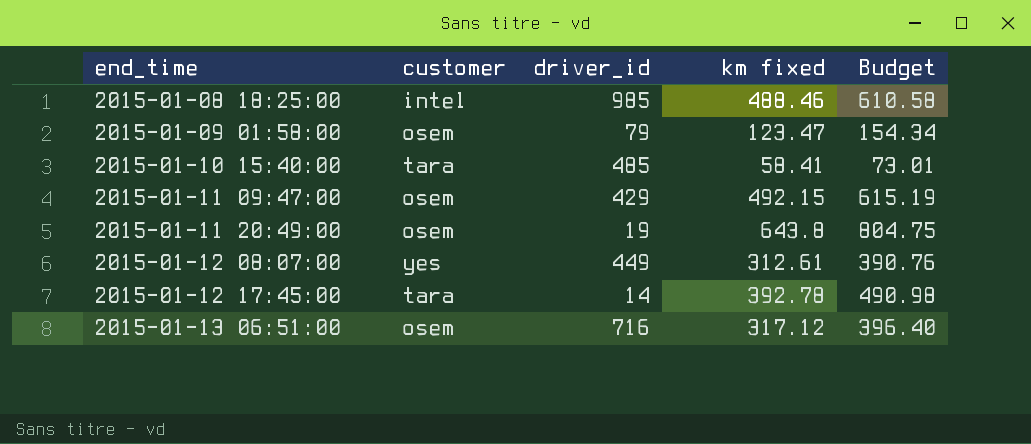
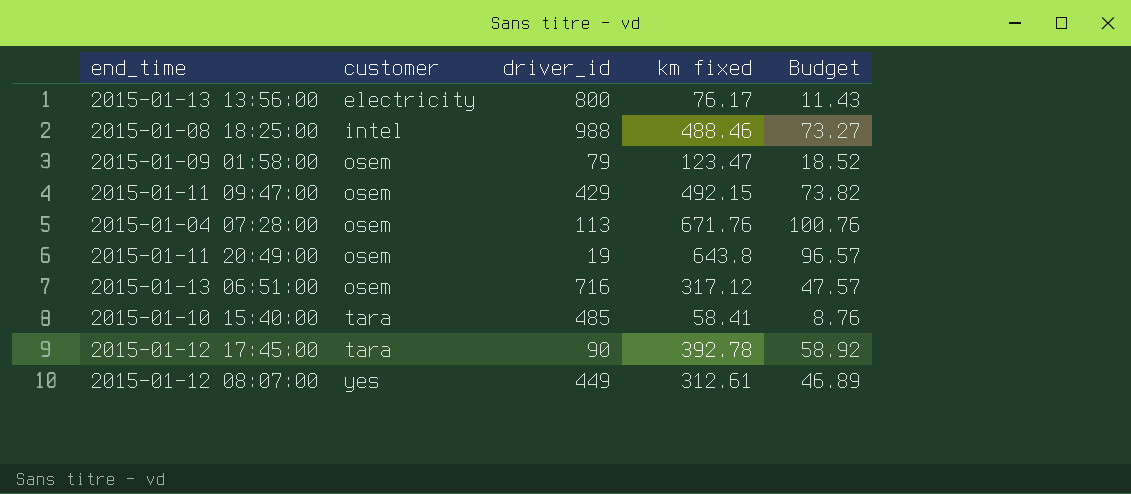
row order: end_time ascending -> customer ascending
column Budget | formula: [km fixed] * 1.25 -> [km fixed] * 0.15
row 2015-01-13 13:56:00: none -> electricity | 800 | 76.17 | 11.43
2015-01-08 18:25:00 | driver_id: 985 -> 988
row 2015-01-04 07:28:00: none -> osem | 113 | 671.76 | 100.76
2015-01-12 17:45:00 | driver_id: 14 -> 90

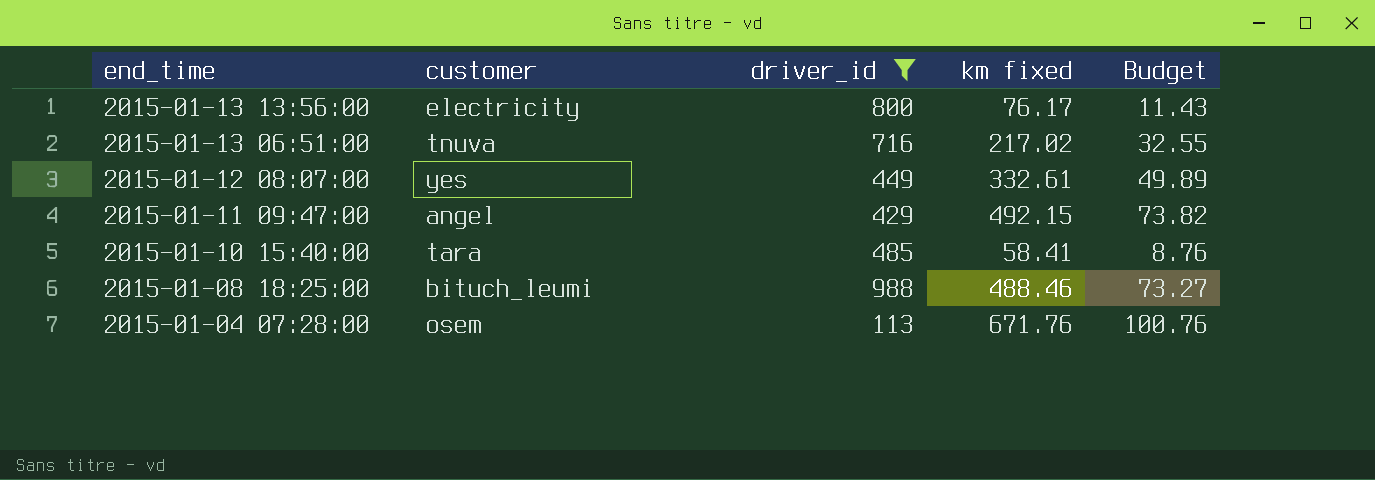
filter: none -> driver_id >= 113
row order: customer ascending -> end_time descending
2015-01-13 06:51:00 | customer: osem -> tnuva
2015-01-13 06:51:00 | km fixed: 317.12 -> 217.02
2015-01-13 06:51:00 | Budget: 47.57 -> 32.55
2015-01-12 08:07:00 | km fixed: 312.61 -> 332.61
2015-01-12 08:07:00 | Budget: 46.89 -> 49.89
2015-01-11 09:47:00 | customer: osem -> angel
2015-01-08 18:25:00 | customer: intel -> bituch_leumi

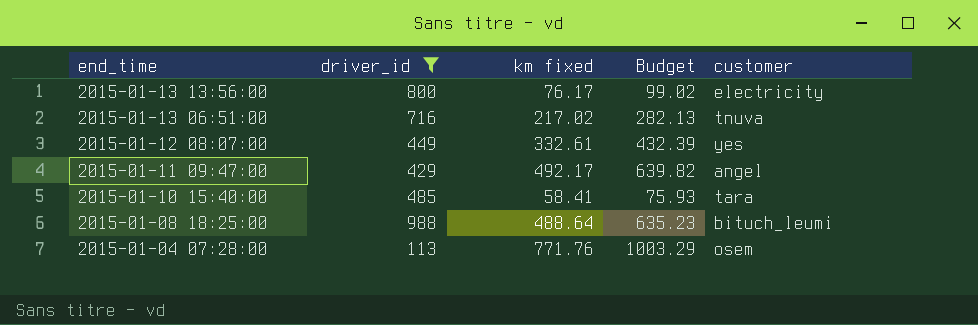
column Budget | formula: [km fixed] * 0.15 -> [km fixed] * 1.3
column customer | position: 2 -> 5
2015-01-11 09:47:00 | km fixed: 492.15 -> 492.17
2015-01-08 18:25:00 | km fixed: 488.46 -> 488.64
2015-01-04 07:28:00 | km fixed: 671.76 -> 771.76

